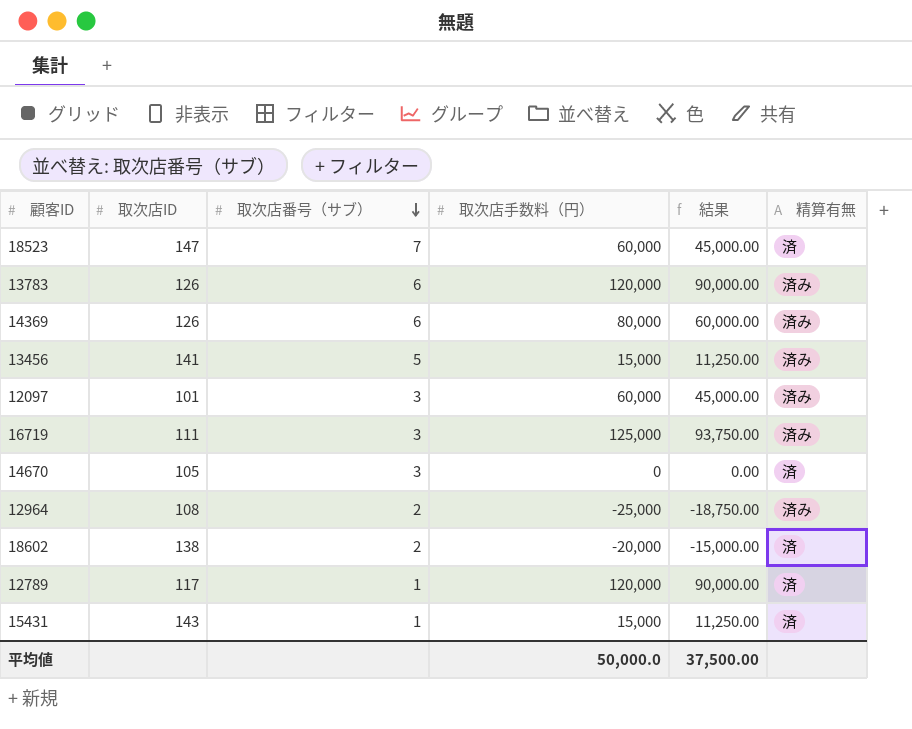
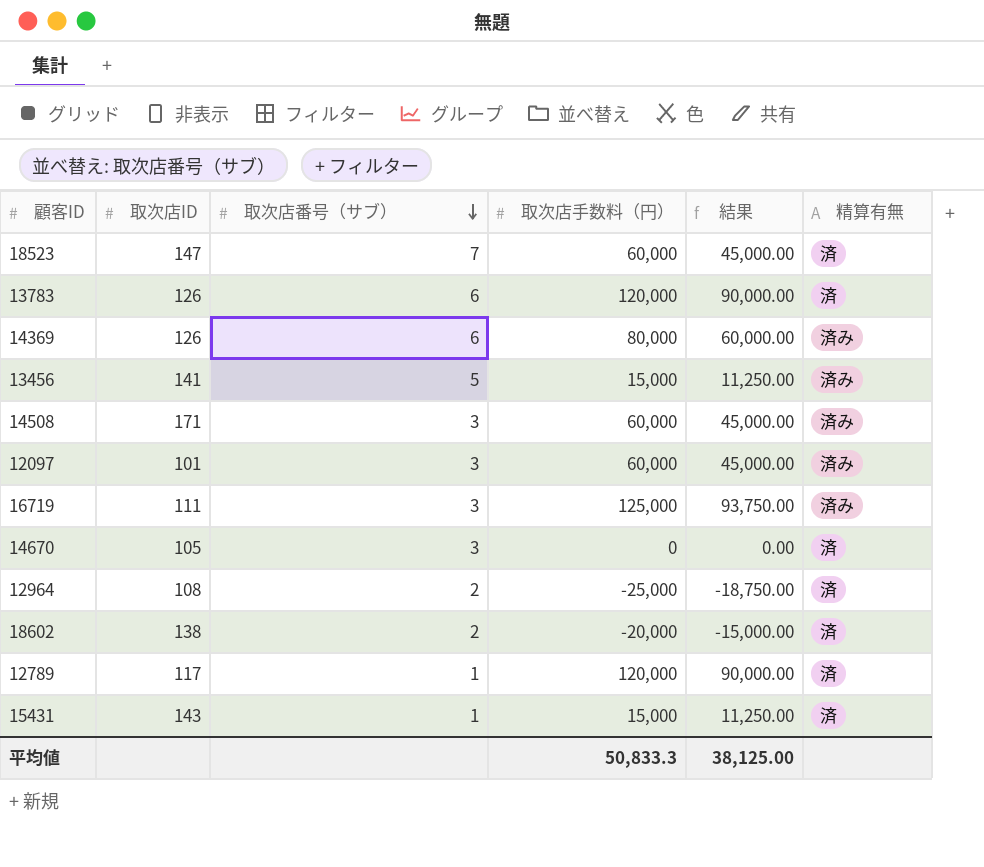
13783 | 精算有無: 済み -> 済
row 14508: none -> 171 | 3 | 60,000 | 45,000.00 | 済み
12964 | 精算有無: 済み -> 済
平均値 | 取次店手数料（円）: 50,000.0 -> 50,833.3
平均値 | 結果: 37,500.00 -> 38,125.00

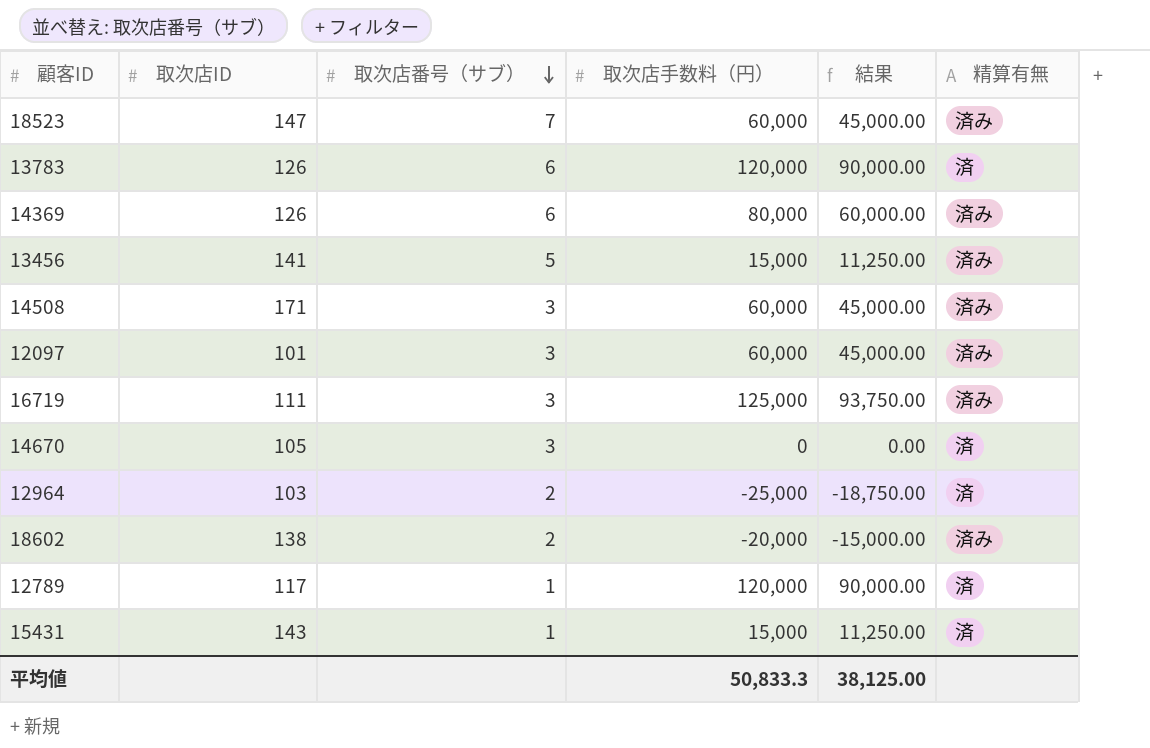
18523 | 精算有無: 済 -> 済み
12964 | 取次店ID: 108 -> 103
18602 | 精算有無: 済 -> 済み

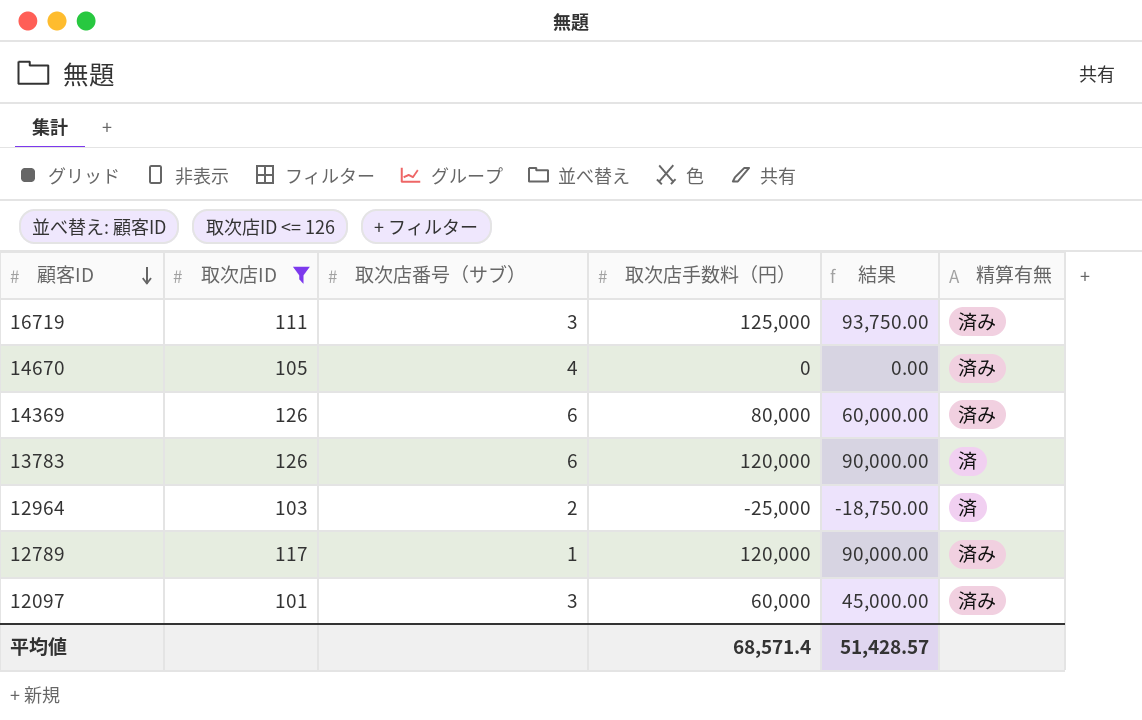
filter: none -> 取次店ID <= 126
row order: 取次店番号（サブ） descending -> 顧客ID descending
14670 | 取次店番号（サブ）: 3 -> 4
14670 | 精算有無: 済 -> 済み
12789 | 精算有無: 済 -> 済み
平均値 | 取次店手数料（円）: 50,833.3 -> 68,571.4
平均値 | 結果: 38,125.00 -> 51,428.57

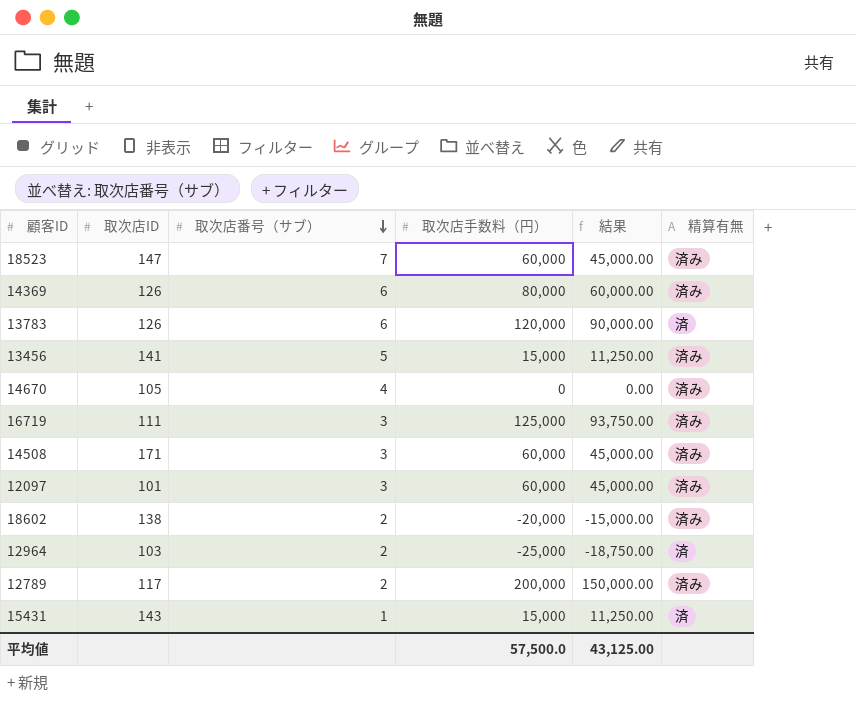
filter: 取次店ID <= 126 -> none
row order: 顧客ID descending -> 取次店番号（サブ） descending
12789 | 取次店番号（サブ）: 1 -> 2
12789 | 取次店手数料（円）: 120,000 -> 200,000
12789 | 結果: 90,000.00 -> 150,000.00
平均値 | 取次店手数料（円）: 68,571.4 -> 57,500.0
平均値 | 結果: 51,428.57 -> 43,125.00

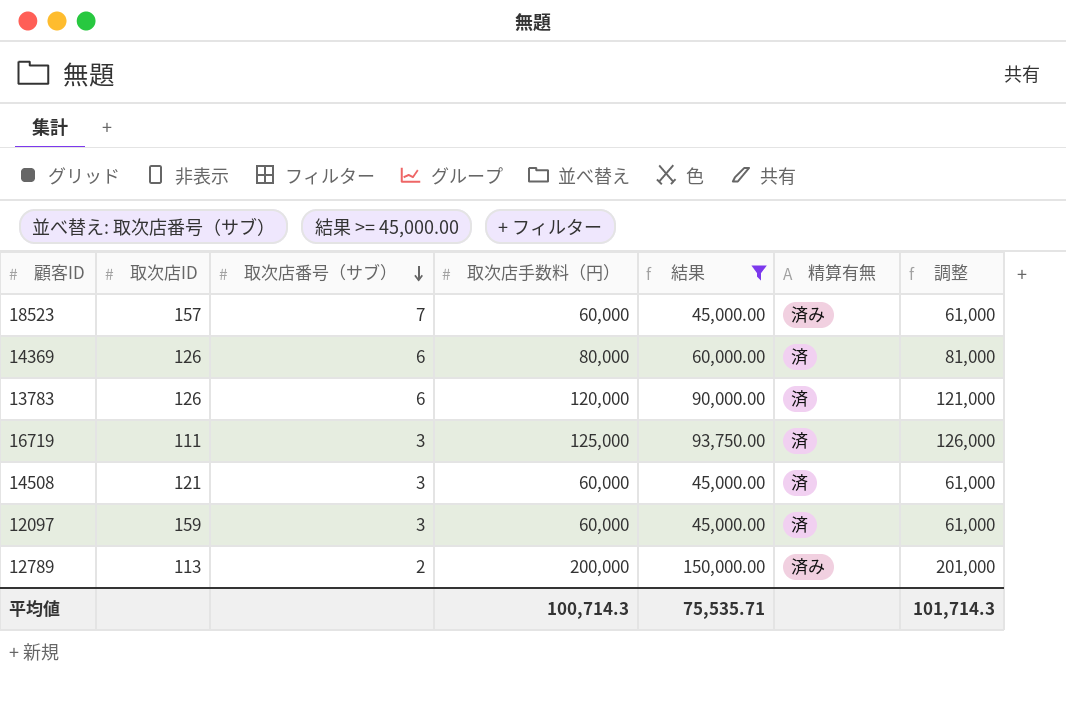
filter: none -> 結果 >= 45,000.00
column 調整 | formula: none -> [取次店手数料（円）] + 1000
18523 | 取次店ID: 147 -> 157
14369 | 精算有無: 済み -> 済
16719 | 精算有無: 済み -> 済
14508 | 取次店ID: 171 -> 121
14508 | 精算有無: 済み -> 済
12097 | 取次店ID: 101 -> 159
12097 | 精算有無: 済み -> 済
12789 | 取次店ID: 117 -> 113
平均値 | 取次店手数料（円）: 57,500.0 -> 100,714.3
平均値 | 結果: 43,125.00 -> 75,535.71

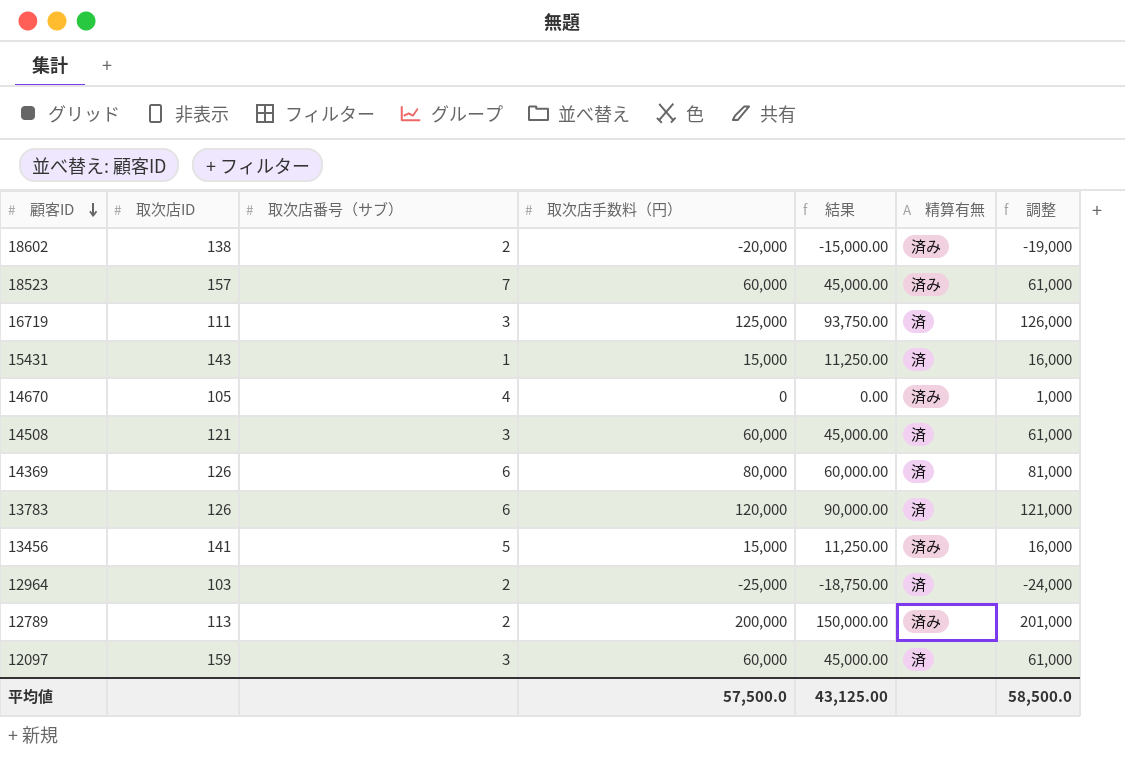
filter: 結果 >= 45,000.00 -> none
row order: 取次店番号（サブ） descending -> 顧客ID descending
平均値 | 取次店手数料（円）: 100,714.3 -> 57,500.0
平均値 | 結果: 75,535.71 -> 43,125.00
平均値 | 調整: 101,714.3 -> 58,500.0

